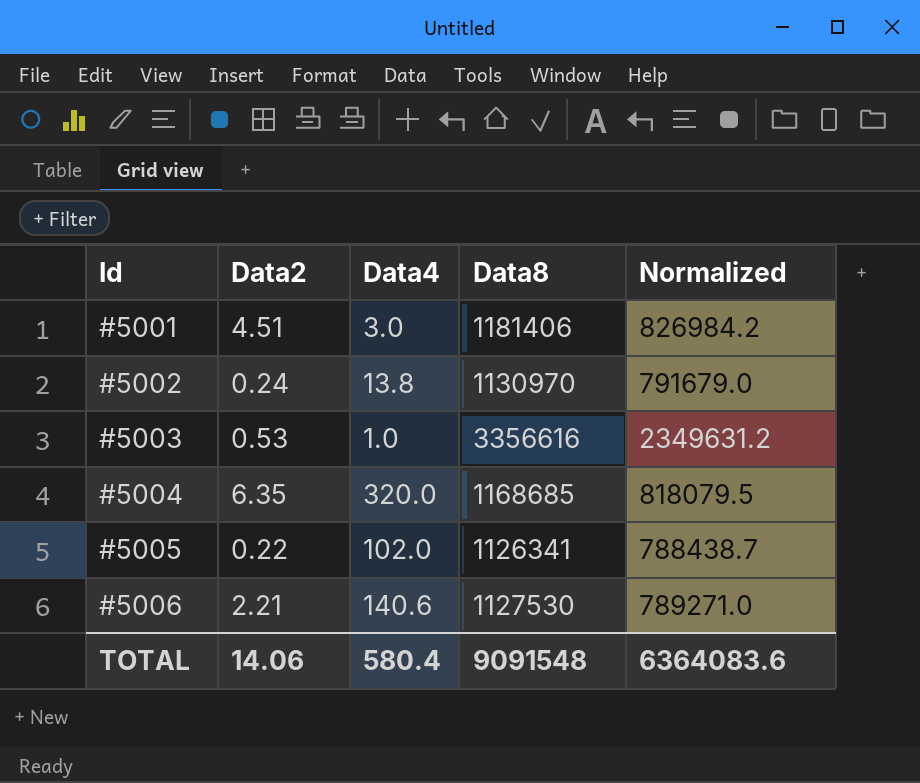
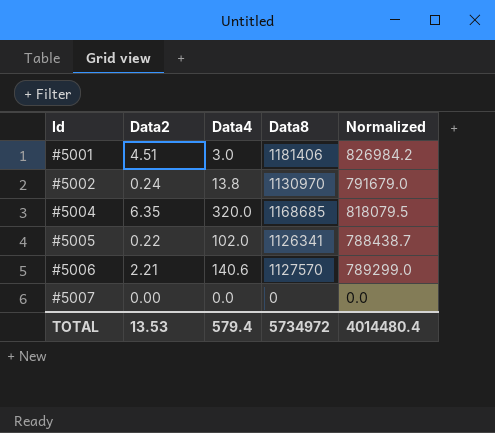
row #5003: 0.53 | 1.0 | 3356616 | 2349631.2 -> none
#5006 | Data8: 1127530 -> 1127570
#5006 | Normalized: 789271.0 -> 789299.0
row #5007: none -> 0.00 | 0.0 | 0 | 0.0
TOTAL | Data2: 14.06 -> 13.53
TOTAL | Data4: 580.4 -> 579.4
TOTAL | Data8: 9091548 -> 5734972
TOTAL | Normalized: 6364083.6 -> 4014480.4

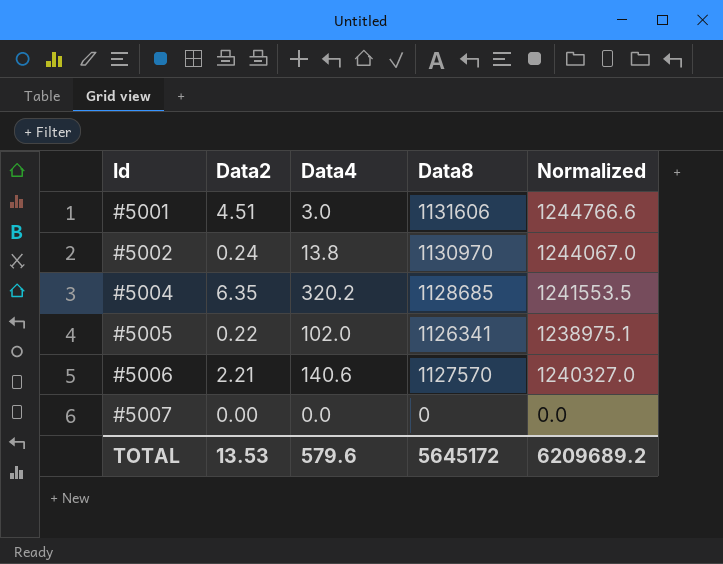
column Normalized | formula: [Data8] * 0.7 -> [Data8] * 1.1
#5001 | Data8: 1181406 -> 1131606
#5004 | Data4: 320.0 -> 320.2
#5004 | Data8: 1168685 -> 1128685
TOTAL | Data4: 579.4 -> 579.6
TOTAL | Data8: 5734972 -> 5645172
TOTAL | Normalized: 4014480.4 -> 6209689.2

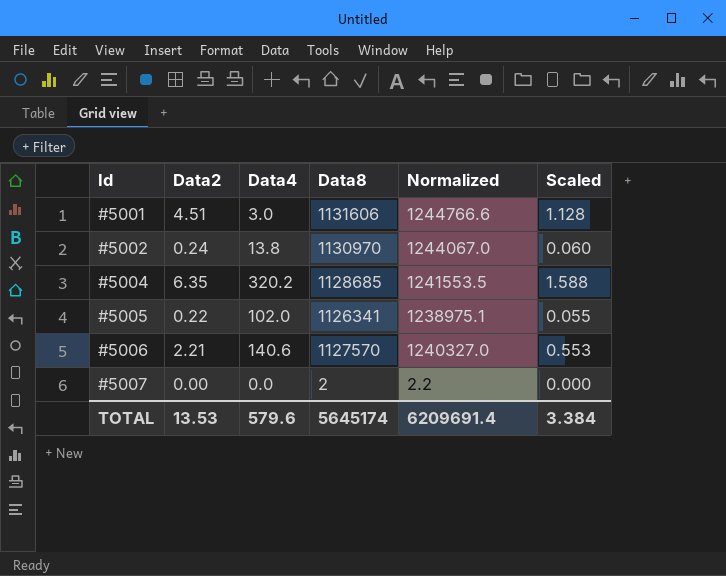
column Scaled | formula: none -> [Data2] * 0.25
#5007 | Data8: 0 -> 2
#5007 | Normalized: 0.0 -> 2.2
TOTAL | Data8: 5645172 -> 5645174
TOTAL | Normalized: 6209689.2 -> 6209691.4

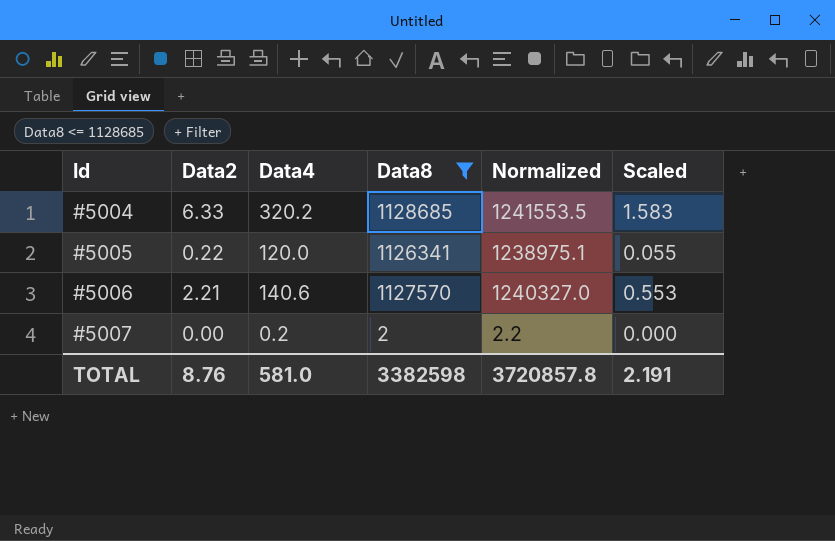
filter: none -> Data8 <= 1128685
#5004 | Data2: 6.35 -> 6.33
#5004 | Scaled: 1.588 -> 1.583
#5005 | Data4: 102.0 -> 120.0
#5007 | Data4: 0.0 -> 0.2
TOTAL | Data2: 13.53 -> 8.76
TOTAL | Data4: 579.6 -> 581.0
TOTAL | Data8: 5645174 -> 3382598
TOTAL | Normalized: 6209691.4 -> 3720857.8
TOTAL | Scaled: 3.384 -> 2.191

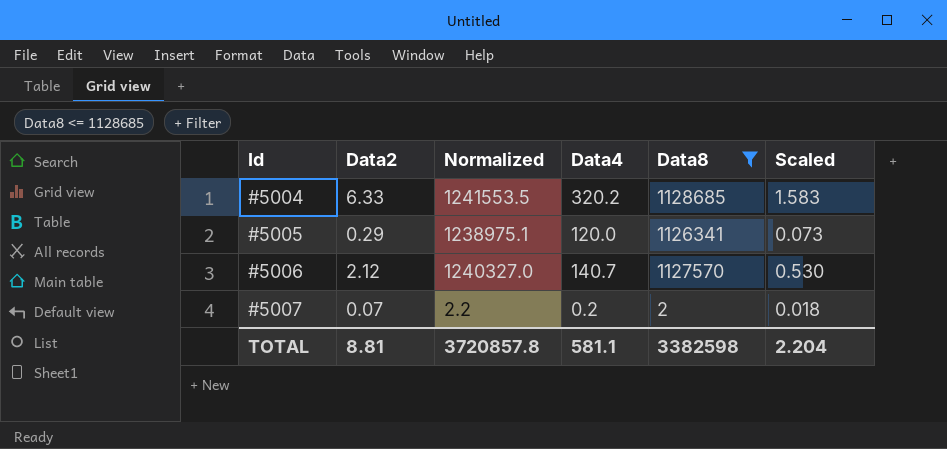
column Normalized | position: 5 -> 3
#5005 | Data2: 0.22 -> 0.29
#5005 | Scaled: 0.055 -> 0.073
#5006 | Data2: 2.21 -> 2.12
#5006 | Data4: 140.6 -> 140.7
#5006 | Scaled: 0.553 -> 0.530
#5007 | Data2: 0.00 -> 0.07
#5007 | Scaled: 0.000 -> 0.018
TOTAL | Data2: 8.76 -> 8.81
TOTAL | Data4: 581.0 -> 581.1
TOTAL | Scaled: 2.191 -> 2.204

